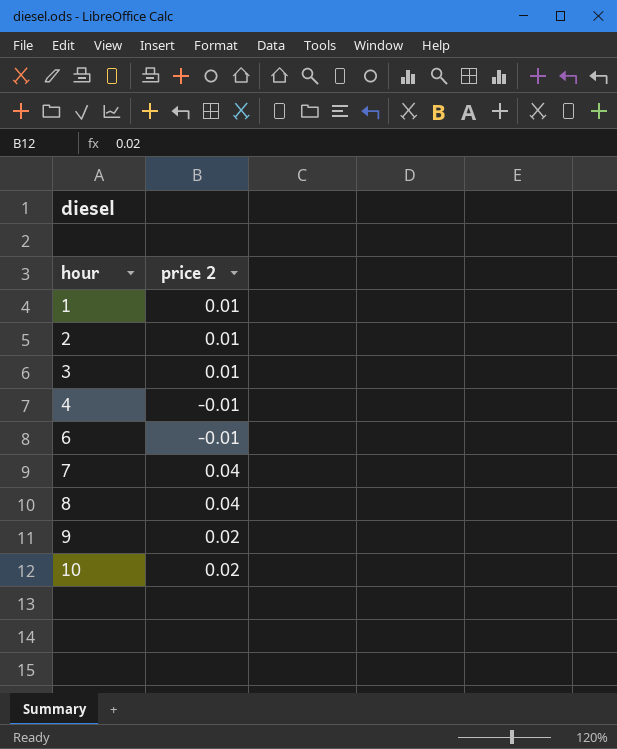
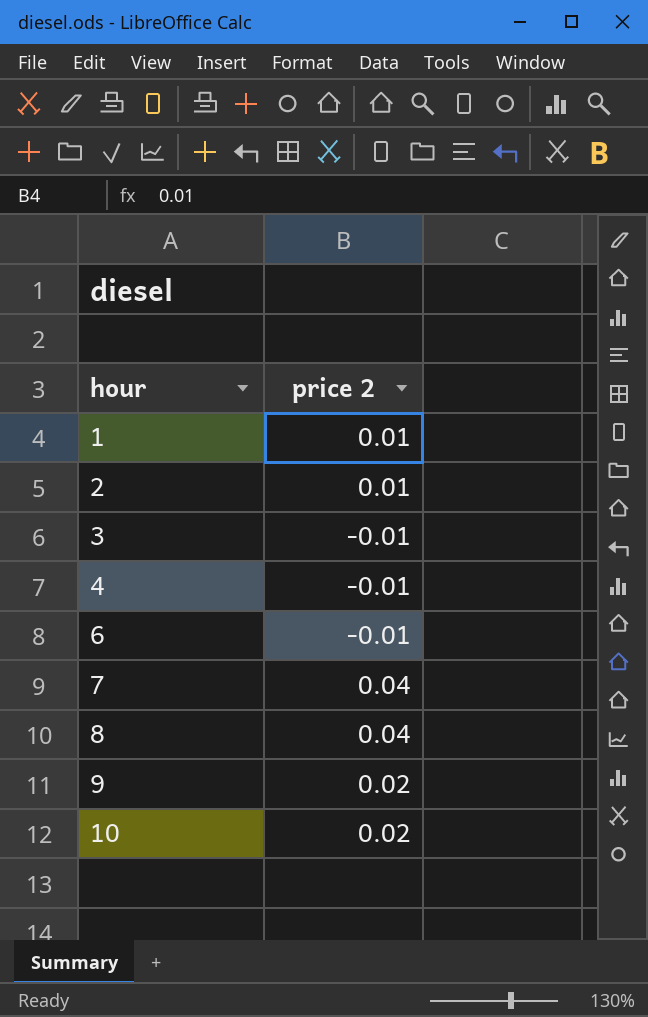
3 | price 2: 0.01 -> -0.01

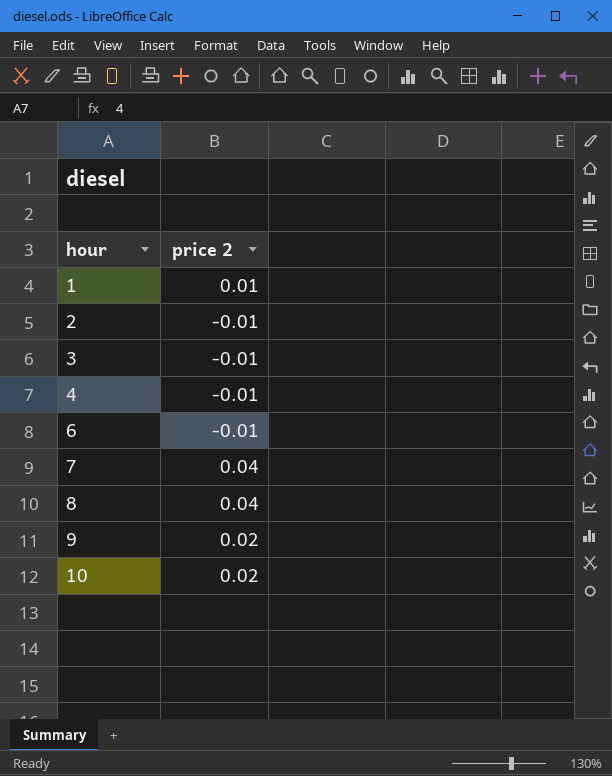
2 | price 2: 0.01 -> -0.01

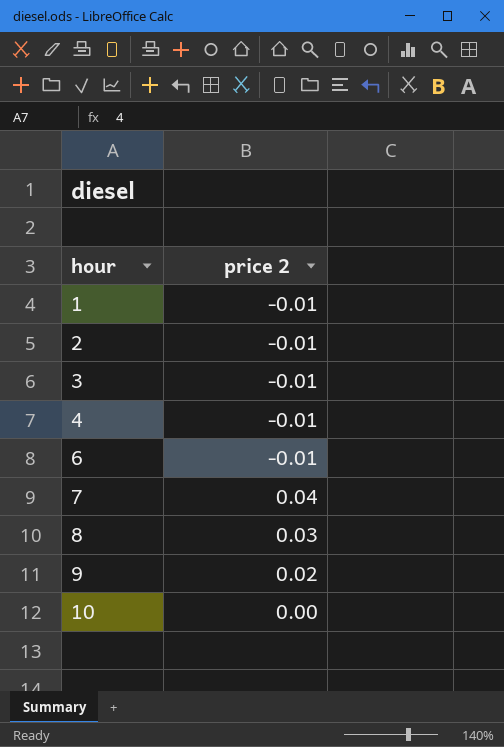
1 | price 2: 0.01 -> -0.01
8 | price 2: 0.04 -> 0.03
10 | price 2: 0.02 -> 0.00

